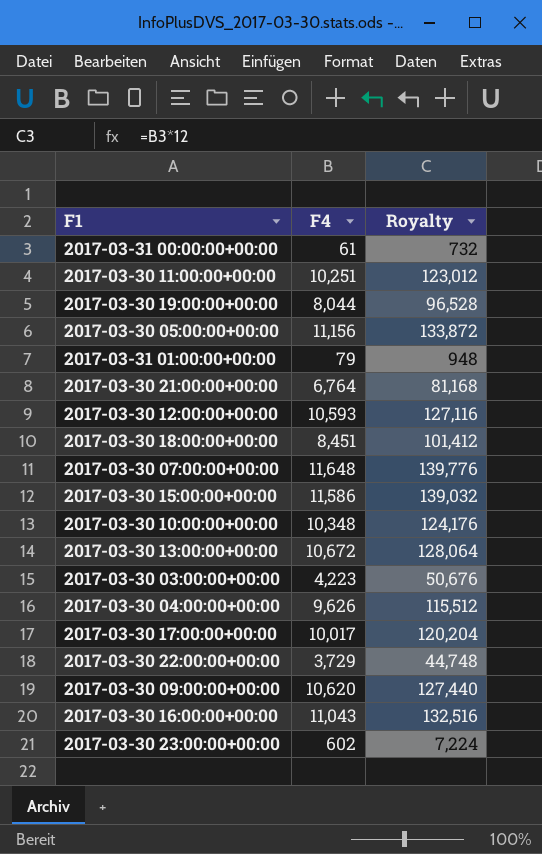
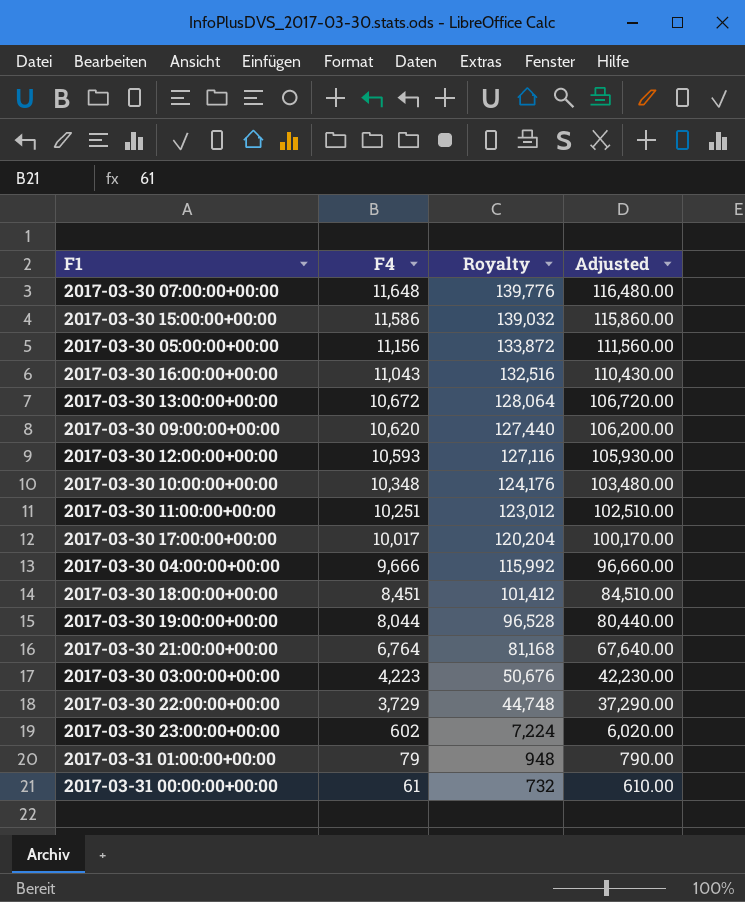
row order: none -> F4 descending
column Adjusted | formula: none -> [F4] * 10
2017-03-30 04:00:00+00:00 | F4: 9,626 -> 9,666
2017-03-30 04:00:00+00:00 | Royalty: 115,512 -> 115,992

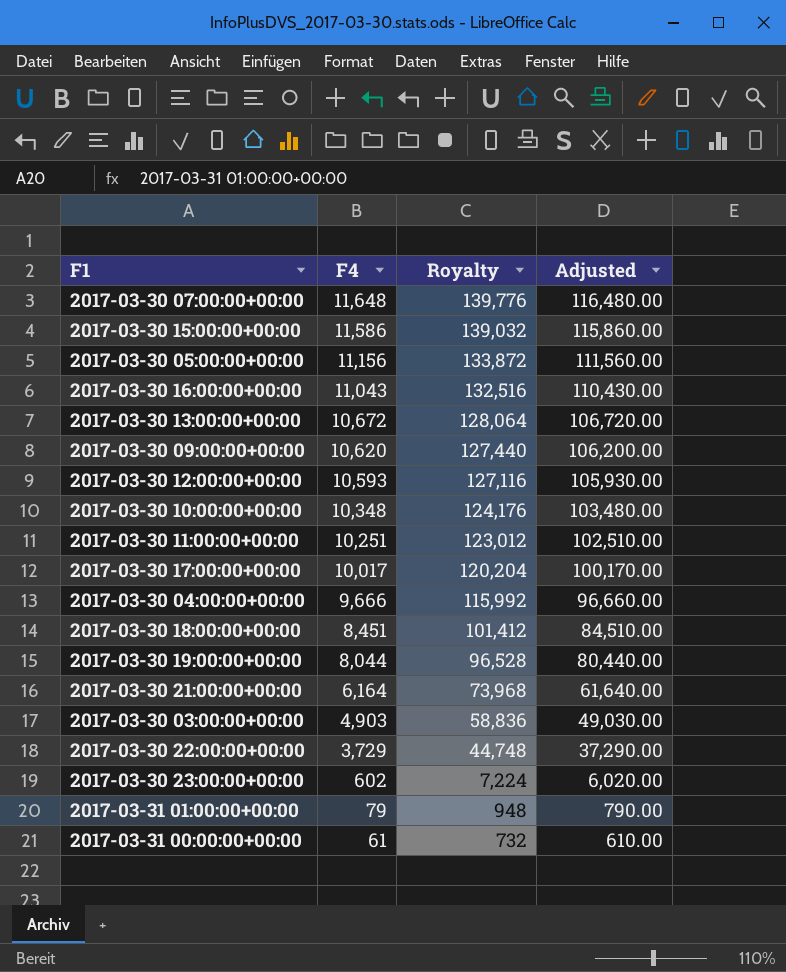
2017-03-30 21:00:00+00:00 | F4: 6,764 -> 6,164
2017-03-30 21:00:00+00:00 | Royalty: 81,168 -> 73,968
2017-03-30 21:00:00+00:00 | Adjusted: 67,640.00 -> 61,640.00
2017-03-30 03:00:00+00:00 | F4: 4,223 -> 4,903
2017-03-30 03:00:00+00:00 | Royalty: 50,676 -> 58,836
2017-03-30 03:00:00+00:00 | Adjusted: 42,230.00 -> 49,030.00

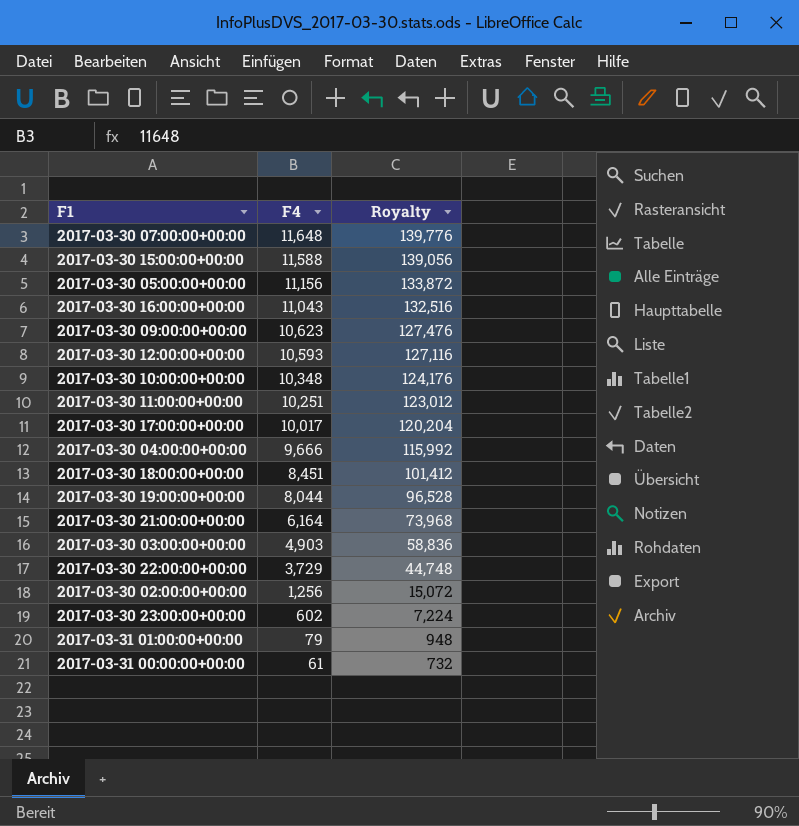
column Adjusted | formula: [F4] * 10 -> none
row 2017-03-30 13:00:00+00:00: 10,672 | 128,064 | 106,720.00 -> none
2017-03-30 15:00:00+00:00 | F4: 11,586 -> 11,588
2017-03-30 15:00:00+00:00 | Royalty: 139,032 -> 139,056
2017-03-30 09:00:00+00:00 | F4: 10,620 -> 10,623
2017-03-30 09:00:00+00:00 | Royalty: 127,440 -> 127,476
row 2017-03-30 02:00:00+00:00: none -> 1,256 | 15,072

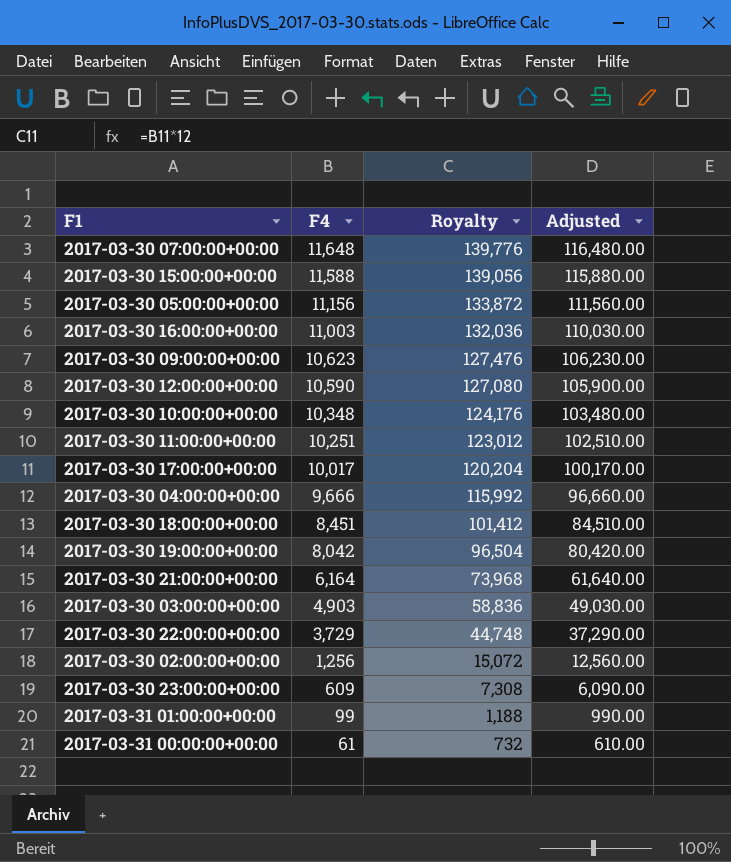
column Adjusted | formula: none -> [F4] * 10
2017-03-30 16:00:00+00:00 | F4: 11,043 -> 11,003
2017-03-30 16:00:00+00:00 | Royalty: 132,516 -> 132,036
2017-03-30 12:00:00+00:00 | F4: 10,593 -> 10,590
2017-03-30 12:00:00+00:00 | Royalty: 127,116 -> 127,080
2017-03-30 19:00:00+00:00 | F4: 8,044 -> 8,042
2017-03-30 19:00:00+00:00 | Royalty: 96,528 -> 96,504
2017-03-30 23:00:00+00:00 | F4: 602 -> 609
2017-03-30 23:00:00+00:00 | Royalty: 7,224 -> 7,308
2017-03-31 01:00:00+00:00 | F4: 79 -> 99
2017-03-31 01:00:00+00:00 | Royalty: 948 -> 1,188

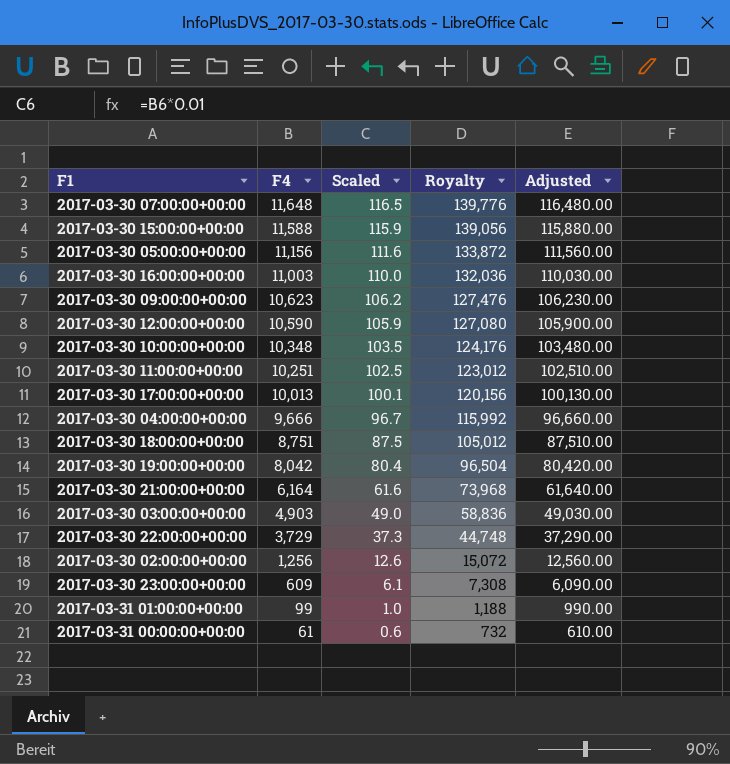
column Scaled | formula: none -> [F4] * 0.01
2017-03-30 17:00:00+00:00 | F4: 10,017 -> 10,013
2017-03-30 17:00:00+00:00 | Royalty: 120,204 -> 120,156
2017-03-30 17:00:00+00:00 | Adjusted: 100,170.00 -> 100,130.00
2017-03-30 18:00:00+00:00 | F4: 8,451 -> 8,751
2017-03-30 18:00:00+00:00 | Royalty: 101,412 -> 105,012
2017-03-30 18:00:00+00:00 | Adjusted: 84,510.00 -> 87,510.00

